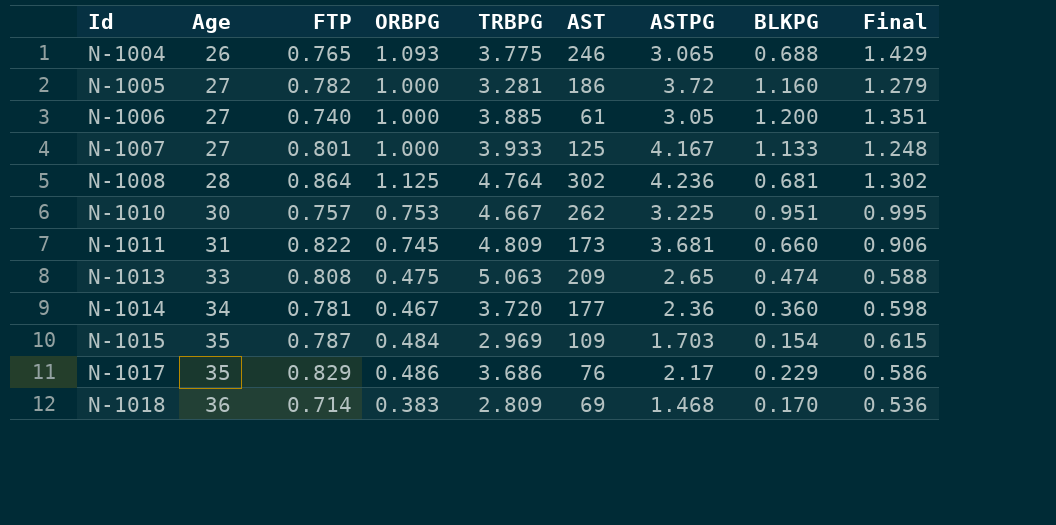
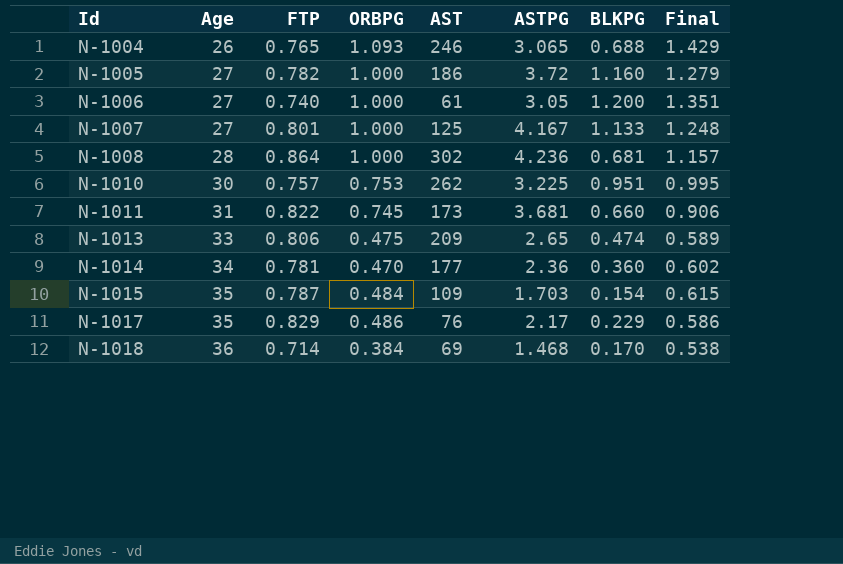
column TRBPG | position: 5 -> none
N-1008 | ORBPG: 1.125 -> 1.000
N-1008 | Final: 1.302 -> 1.157
N-1013 | FTP: 0.808 -> 0.806
N-1013 | Final: 0.588 -> 0.589
N-1014 | ORBPG: 0.467 -> 0.470
N-1014 | Final: 0.598 -> 0.602
N-1018 | ORBPG: 0.383 -> 0.384
N-1018 | Final: 0.536 -> 0.538

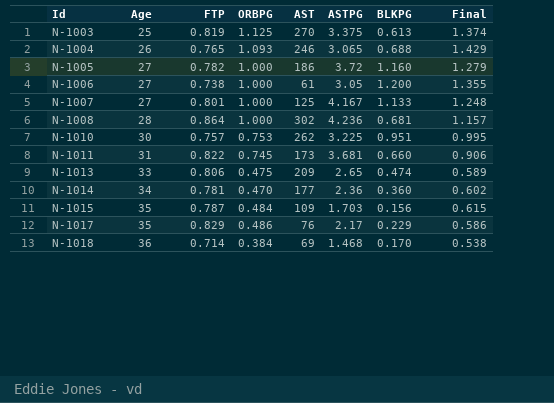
row N-1003: none -> 25 | 0.819 | 1.125 | 270 | 3.375 | 0.613 | 1.374
N-1006 | FTP: 0.740 -> 0.738
N-1006 | Final: 1.351 -> 1.355
N-1015 | BLKPG: 0.154 -> 0.156

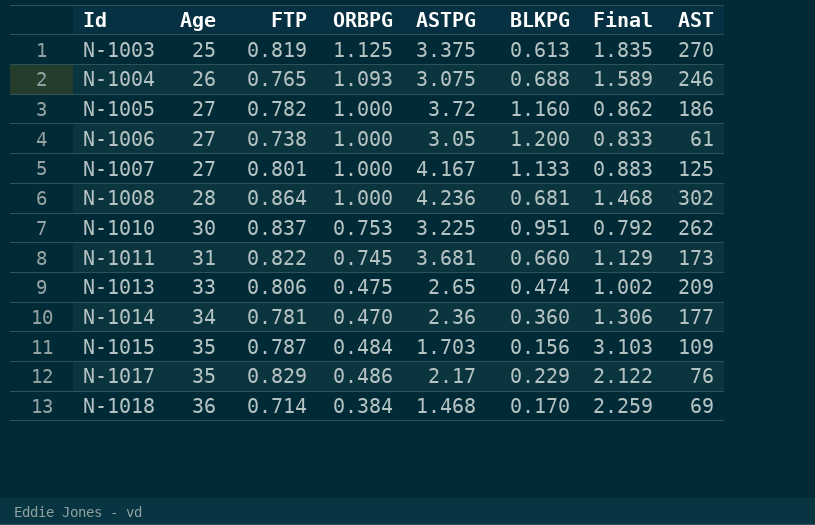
column Final | formula: [ORBPG] / [FTP] -> [ORBPG] / [BLKPG]
column AST | position: 5 -> 8
N-1004 | ASTPG: 3.065 -> 3.075
N-1010 | FTP: 0.757 -> 0.837

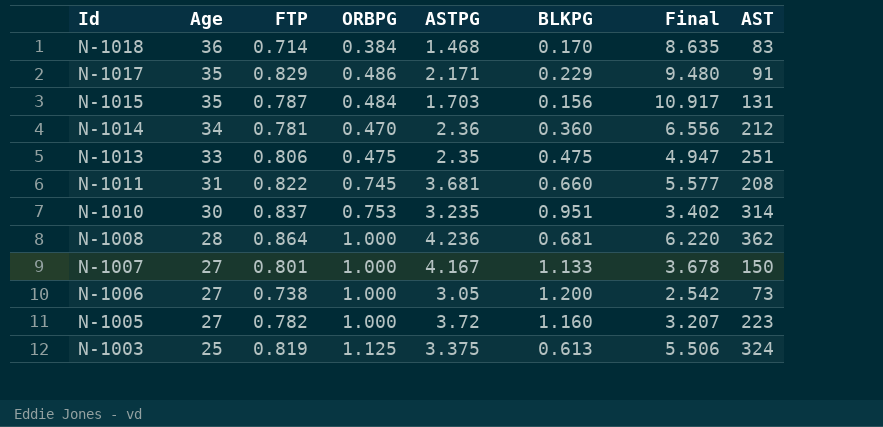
row order: Id ascending -> Id descending
column Final | formula: [ORBPG] / [BLKPG] -> [ASTPG] / [BLKPG]
row N-1004: 26 | 0.765 | 1.093 | 3.075 | 0.688 | 1.589 | 246 -> none
N-1018 | AST: 69 -> 83
N-1017 | ASTPG: 2.17 -> 2.171
N-1017 | AST: 76 -> 91
N-1015 | AST: 109 -> 131
N-1014 | AST: 177 -> 212
N-1013 | ASTPG: 2.65 -> 2.35
N-1013 | BLKPG: 0.474 -> 0.475
N-1013 | AST: 209 -> 251
N-1011 | AST: 173 -> 208
N-1010 | ASTPG: 3.225 -> 3.235
N-1010 | AST: 262 -> 314
N-1008 | AST: 302 -> 362
N-1007 | AST: 125 -> 150
N-1006 | AST: 61 -> 73
N-1005 | AST: 186 -> 223
N-1003 | AST: 270 -> 324

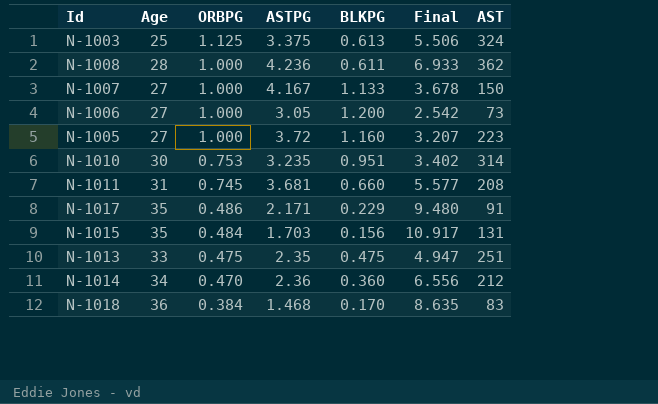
row order: Id descending -> ORBPG descending
column FTP | position: 3 -> none
N-1008 | BLKPG: 0.681 -> 0.611
N-1008 | Final: 6.220 -> 6.933

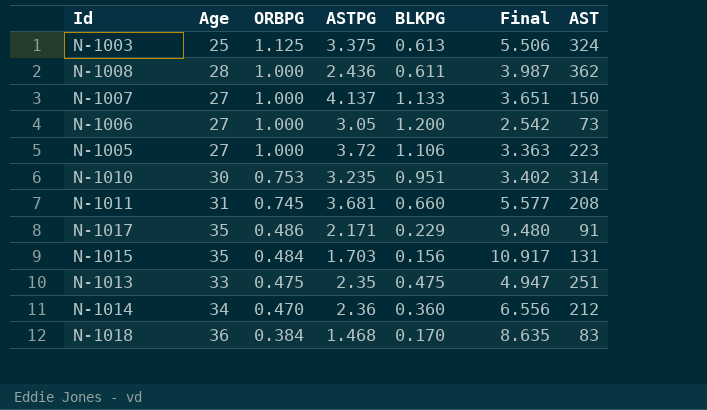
N-1008 | ASTPG: 4.236 -> 2.436
N-1008 | Final: 6.933 -> 3.987
N-1007 | ASTPG: 4.167 -> 4.137
N-1007 | Final: 3.678 -> 3.651
N-1005 | BLKPG: 1.160 -> 1.106
N-1005 | Final: 3.207 -> 3.363

